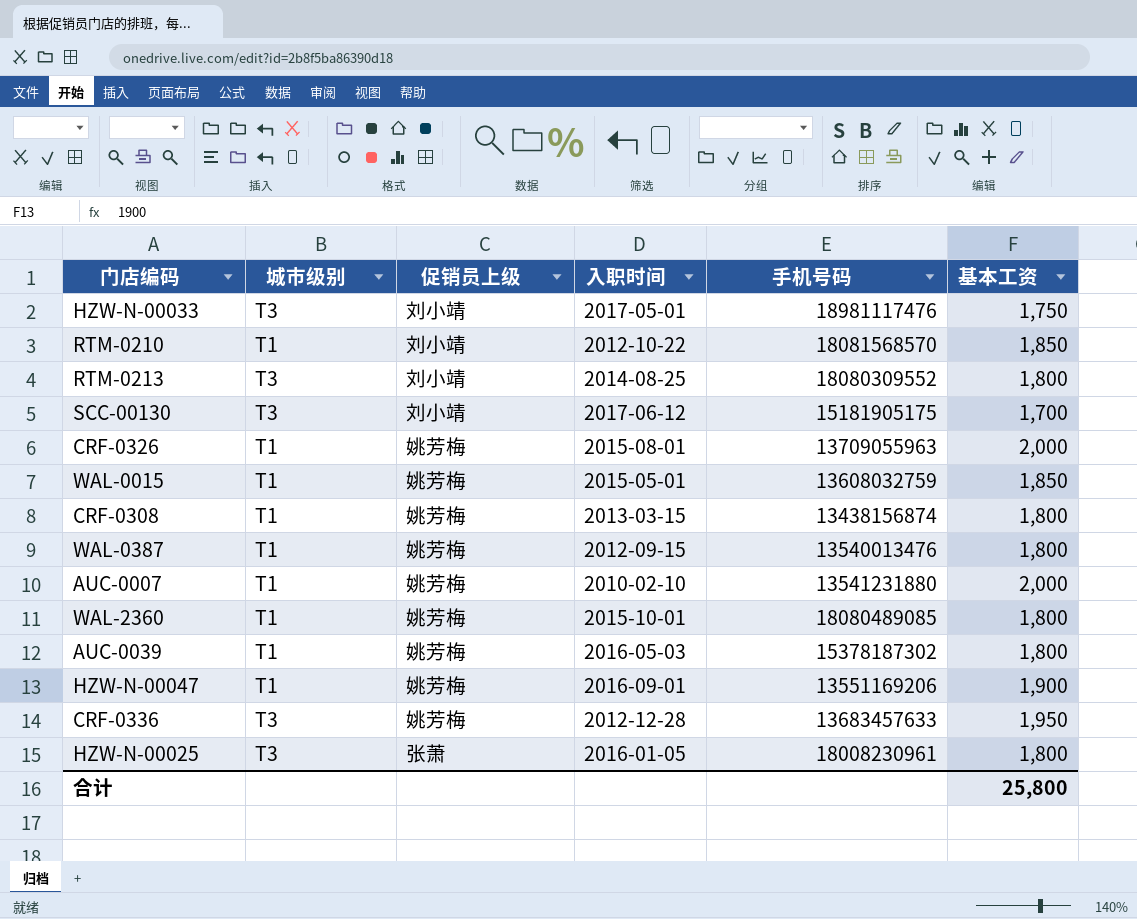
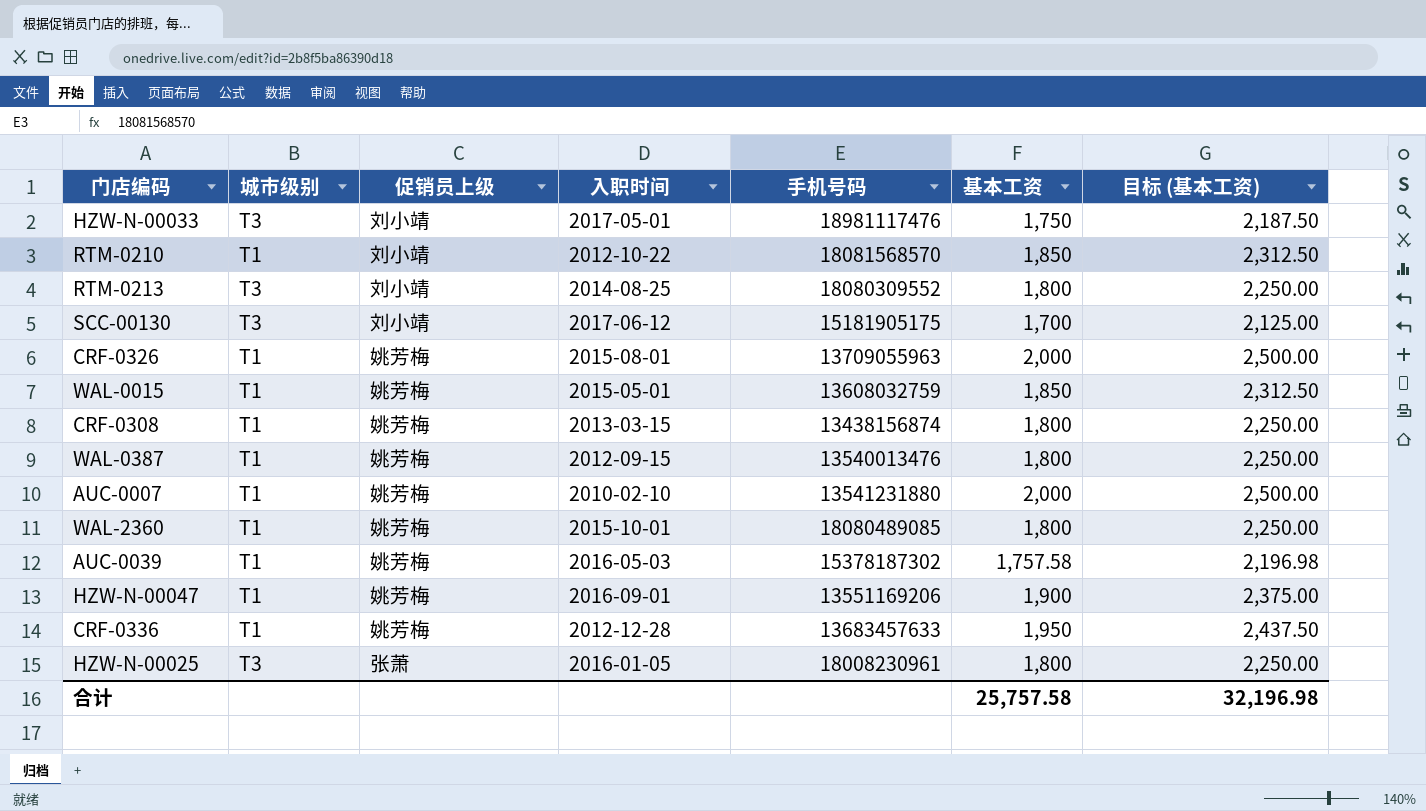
column 目标 (基本工资) | formula: none -> [基本工资] * 1.25
AUC-0039 | 基本工资: 1,800 -> 1,757.58
CRF-0336 | 城市级别: T3 -> T1
合计 | 基本工资: 25,800 -> 25,757.58

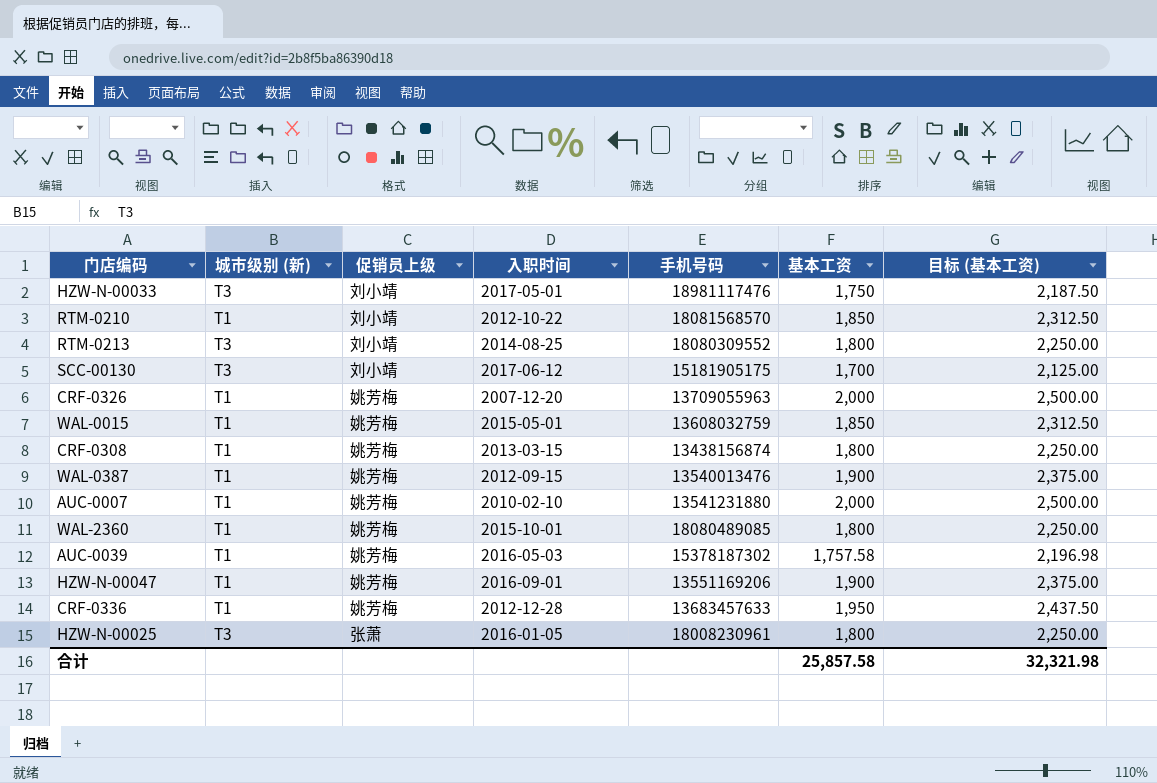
column name: 城市级别 -> 城市级别 (新)
CRF-0326 | 入职时间: 2015-08-01 -> 2007-12-20
WAL-0387 | 基本工资: 1,800 -> 1,900
WAL-0387 | 目标 (基本工资): 2,250.00 -> 2,375.00
合计 | 基本工资: 25,757.58 -> 25,857.58
合计 | 目标 (基本工资): 32,196.98 -> 32,321.98

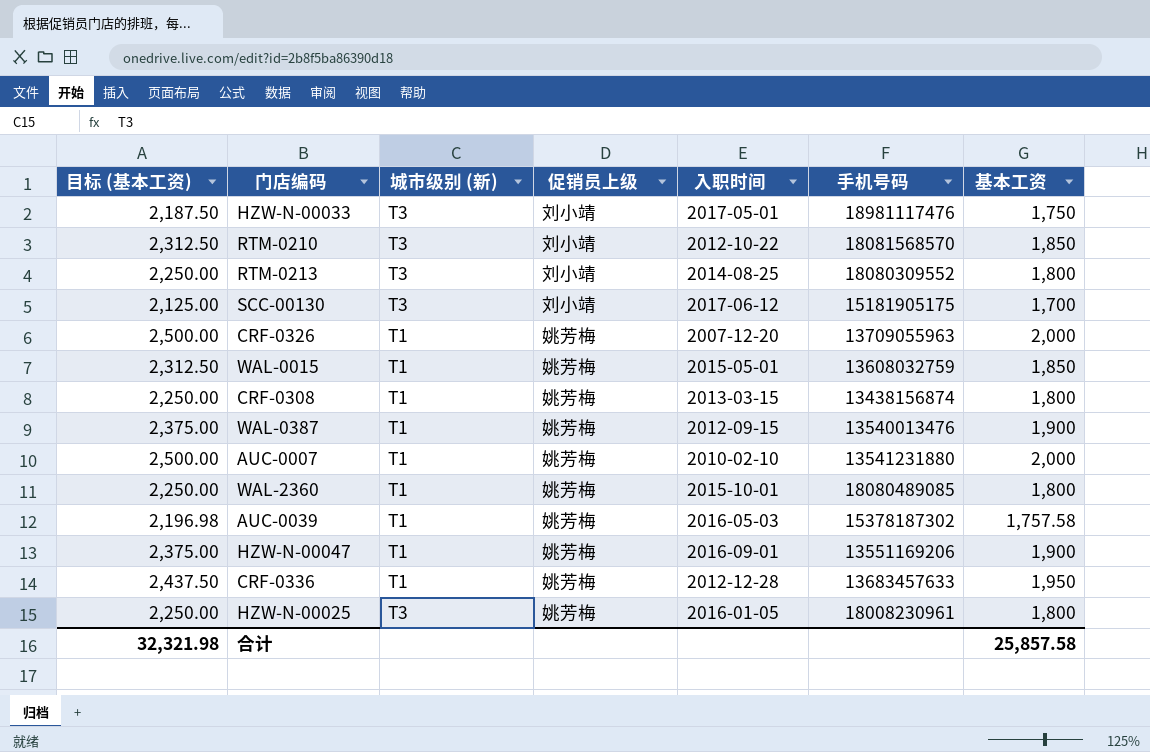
column 目标 (基本工资) | position: 7 -> 1
RTM-0210 | 城市级别 (新): T1 -> T3
HZW-N-00025 | 促销员上级: 张萧 -> 姚芳梅

